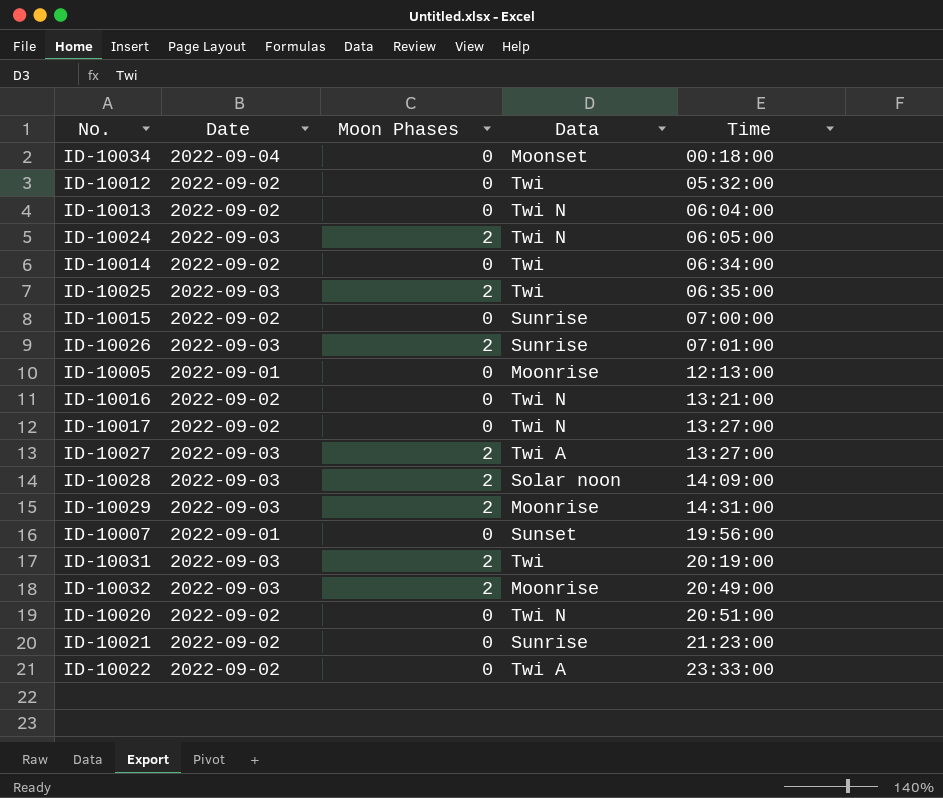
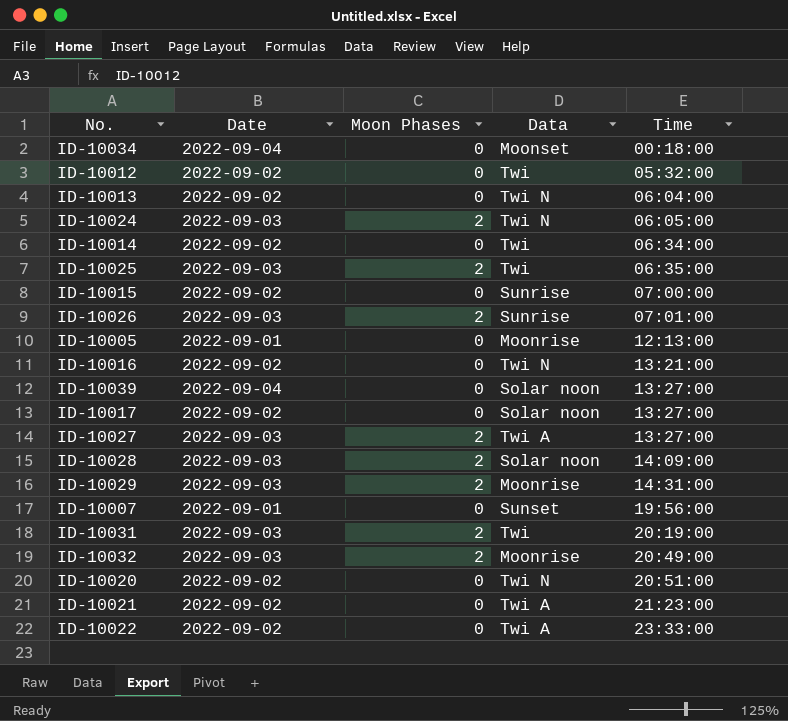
row ID-10039: none -> 2022-09-04 | 0 | Solar noon | 13:27:00
ID-10017 | Data: Twi N -> Solar noon
ID-10021 | Data: Sunrise -> Twi A

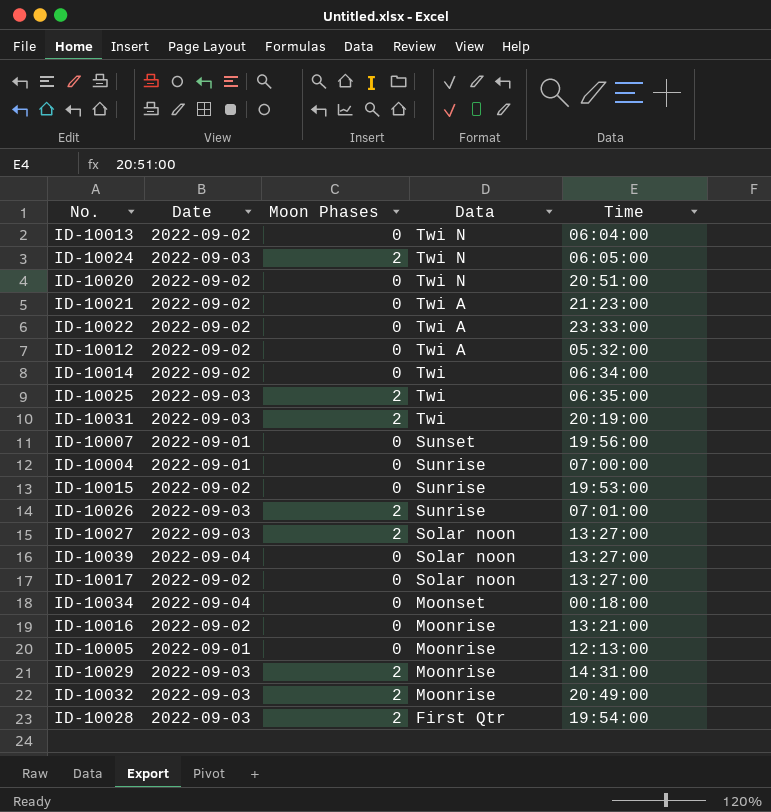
row order: Time ascending -> Data descending
ID-10012 | Data: Twi -> Twi A
row ID-10004: none -> 2022-09-01 | 0 | Sunrise | 07:00:00
ID-10015 | Time: 07:00:00 -> 19:53:00
ID-10027 | Data: Twi A -> Solar noon
ID-10016 | Data: Twi N -> Moonrise
ID-10028 | Data: Solar noon -> First Qtr
ID-10028 | Time: 14:09:00 -> 19:54:00

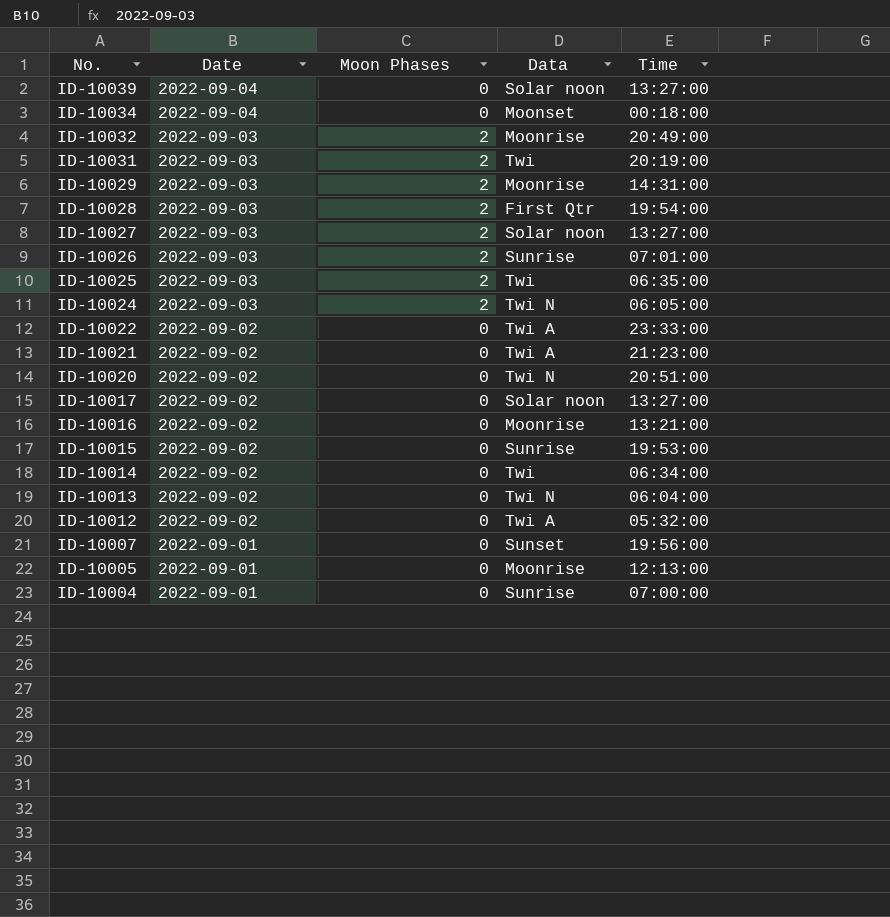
row order: Data descending -> No. descending

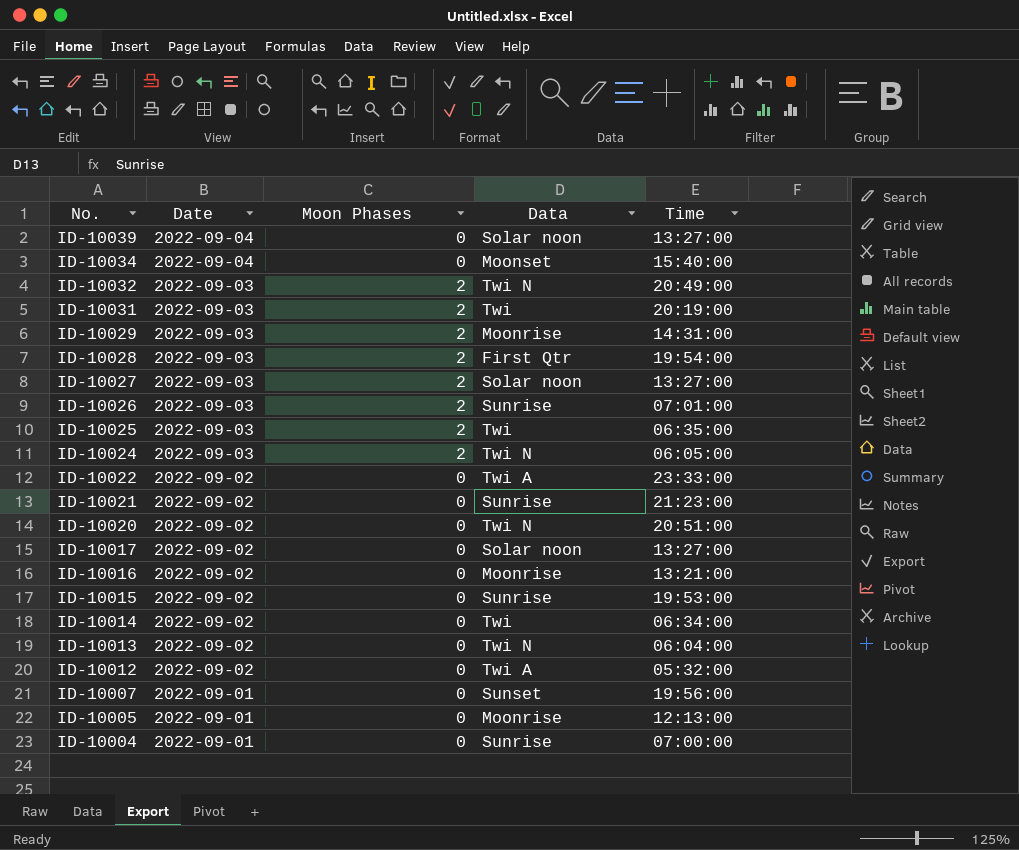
ID-10034 | Time: 00:18:00 -> 15:40:00
ID-10032 | Data: Moonrise -> Twi N
ID-10021 | Data: Twi A -> Sunrise

